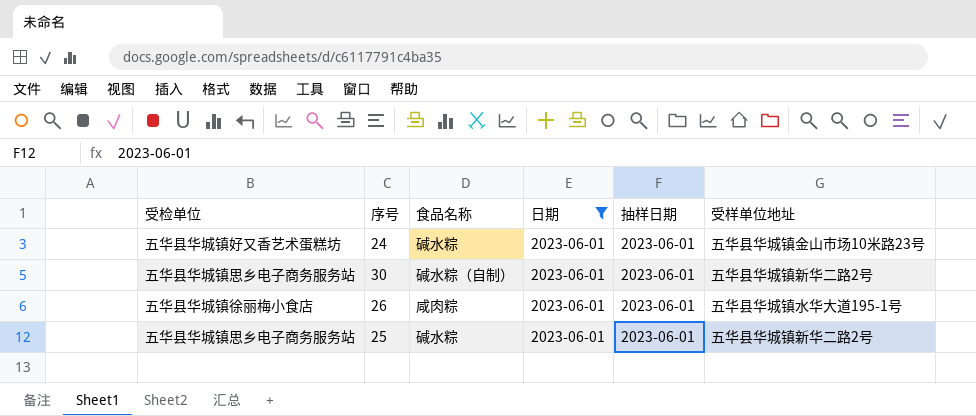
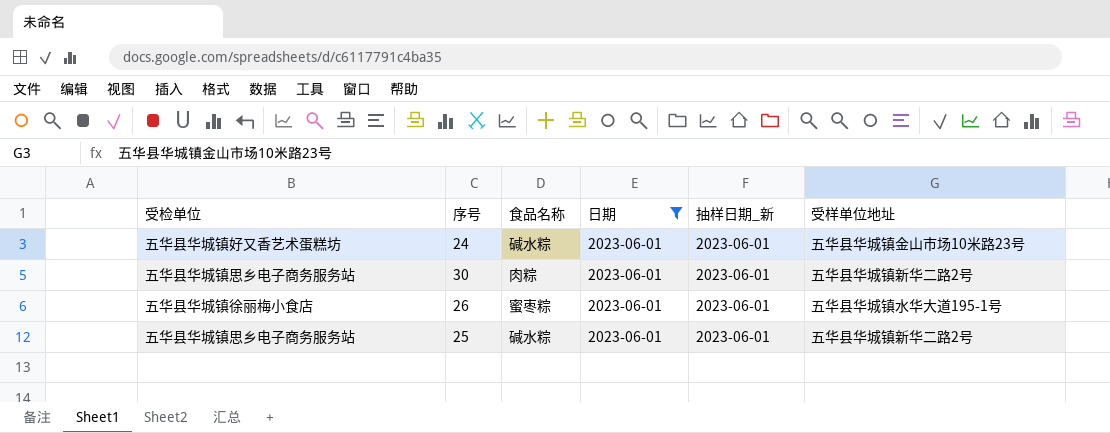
column name: 抽样日期 -> 抽样日期_新
30 | 食品名称: 碱水粽（自制） -> 肉粽
26 | 食品名称: 咸肉粽 -> 蜜枣粽

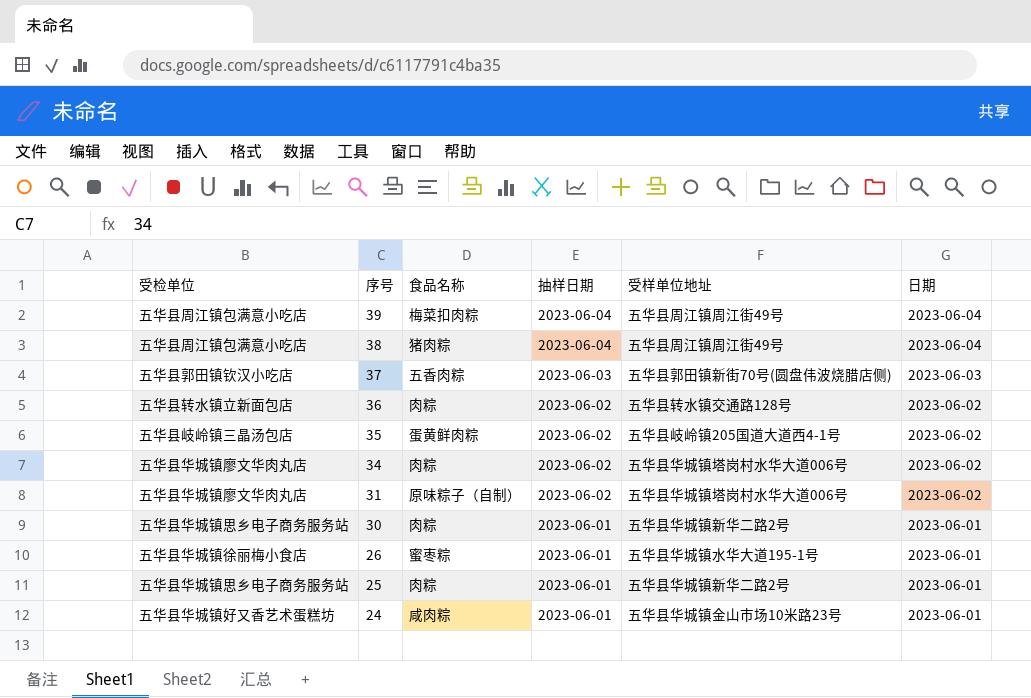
filter: 日期 = 2023-06-01 -> none
row order: none -> 序号 descending
column name: 抽样日期_新 -> 抽样日期
column 日期 | position: 4 -> 6
25 | 食品名称: 碱水粽 -> 肉粽
24 | 食品名称: 碱水粽 -> 咸肉粽

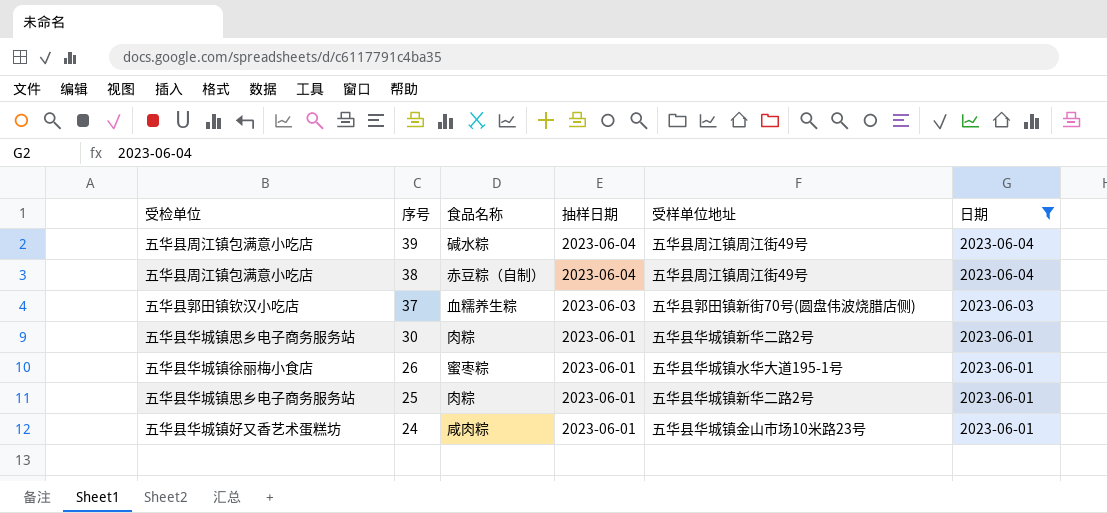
filter: none -> 日期 != 2023-06-02
39 | 食品名称: 梅菜扣肉粽 -> 碱水粽
38 | 食品名称: 猪肉粽 -> 赤豆粽（自制）
37 | 食品名称: 五香肉粽 -> 血糯养生粽

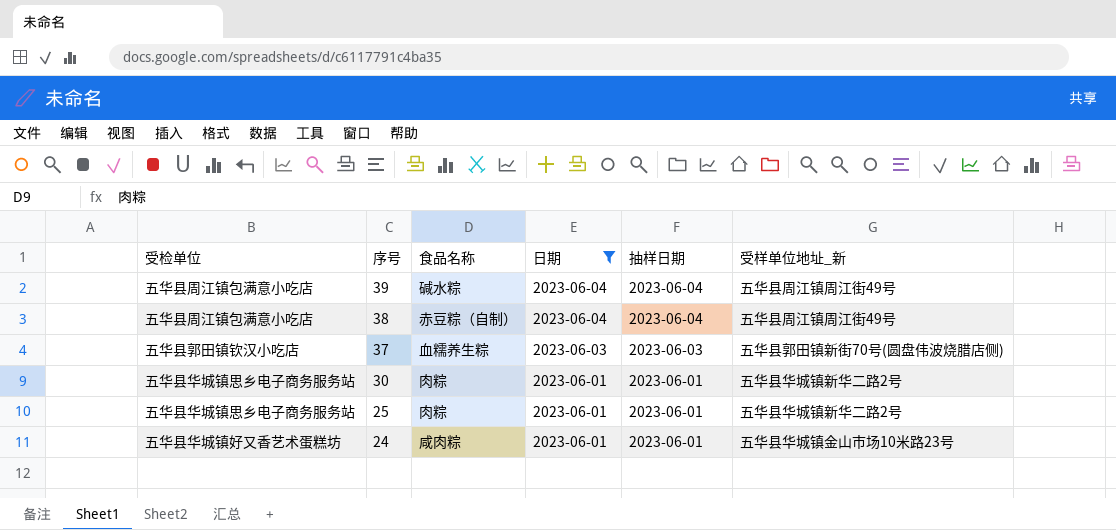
column 日期 | position: 6 -> 4
column name: 受样单位地址 -> 受样单位地址_新
row 26: 五华县华城镇徐丽梅小食店 | 蜜枣粽 | 2023-06-01 | 五华县华城镇水华大道195-1号 | 2023-06-01 -> none

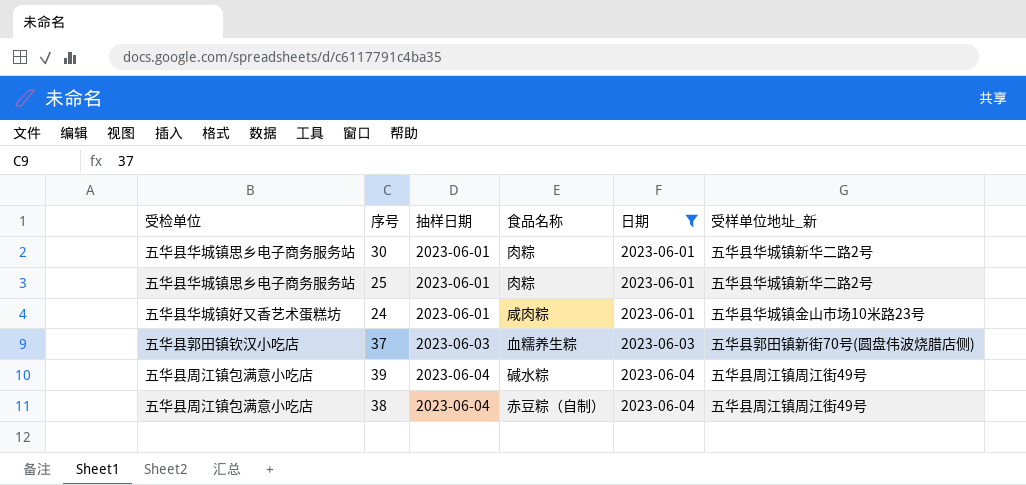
row order: 序号 descending -> 抽样日期 ascending
column 抽样日期 | position: 5 -> 3

